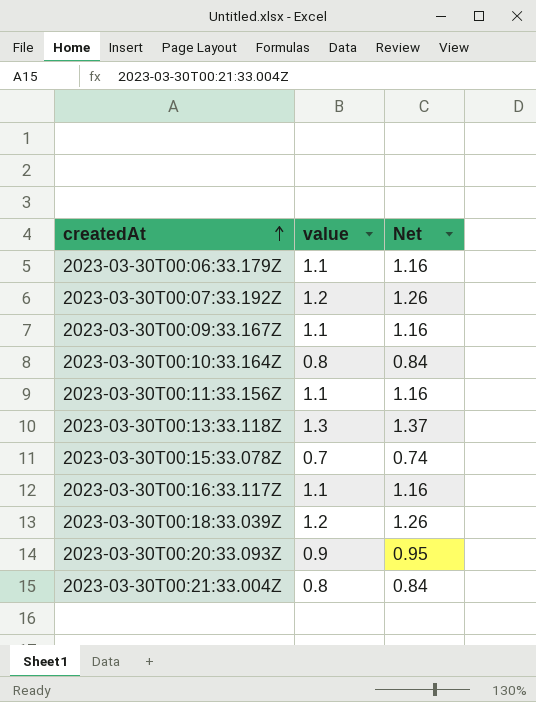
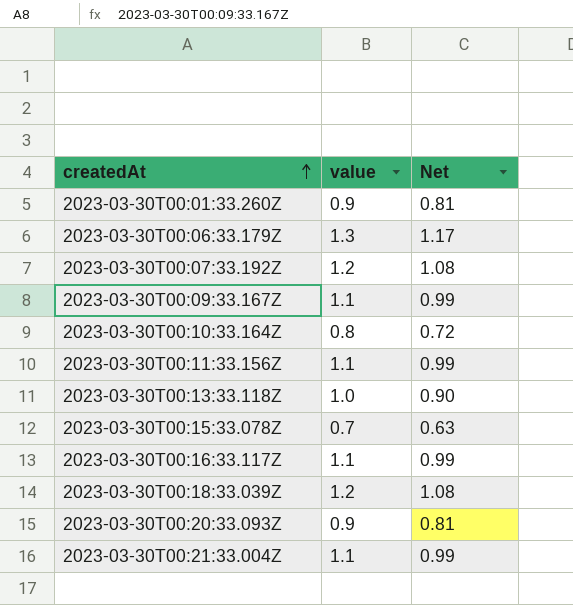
column Net | formula: [value] * 1.05 -> [value] * 0.9
row 2023-03-30T00:01:33.260Z: none -> 0.9 | 0.81
2023-03-30T00:06:33.179Z | value: 1.1 -> 1.3
2023-03-30T00:13:33.118Z | value: 1.3 -> 1.0
2023-03-30T00:21:33.004Z | value: 0.8 -> 1.1

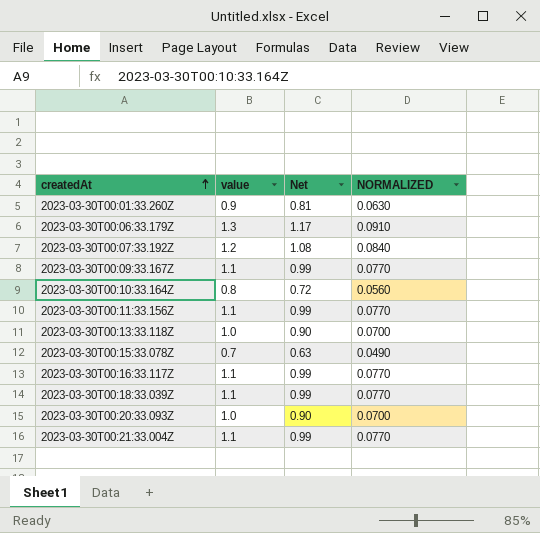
column NORMALIZED | formula: none -> [value] * 0.07
2023-03-30T00:18:33.039Z | value: 1.2 -> 1.1
2023-03-30T00:18:33.039Z | Net: 1.08 -> 0.99
2023-03-30T00:20:33.093Z | value: 0.9 -> 1.0
2023-03-30T00:20:33.093Z | Net: 0.81 -> 0.90

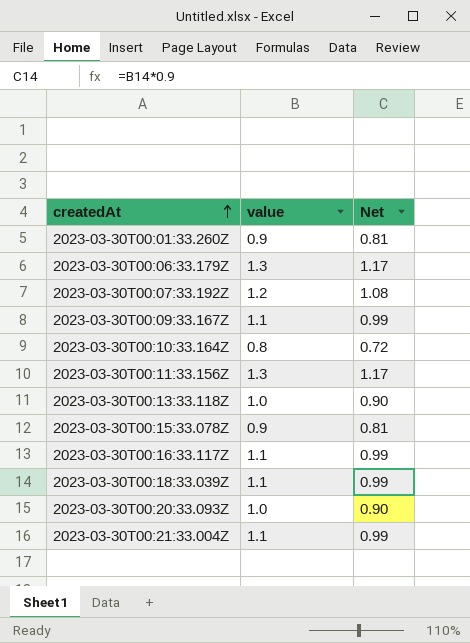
column NORMALIZED | formula: [value] * 0.07 -> none
2023-03-30T00:11:33.156Z | value: 1.1 -> 1.3
2023-03-30T00:11:33.156Z | Net: 0.99 -> 1.17
2023-03-30T00:15:33.078Z | value: 0.7 -> 0.9
2023-03-30T00:15:33.078Z | Net: 0.63 -> 0.81

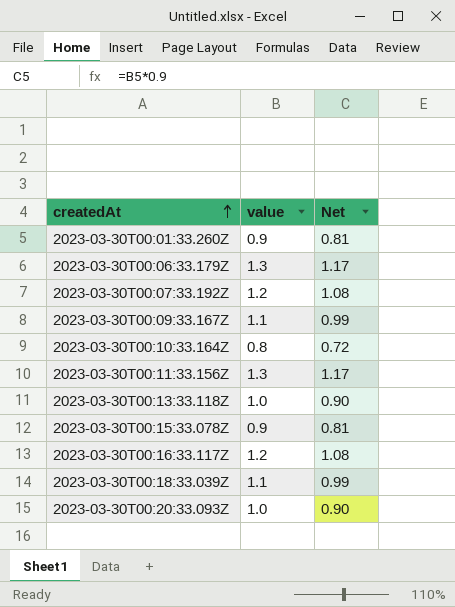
row 2023-03-30T00:21:33.004Z: 1.1 | 0.99 -> none
2023-03-30T00:16:33.117Z | value: 1.1 -> 1.2
2023-03-30T00:16:33.117Z | Net: 0.99 -> 1.08

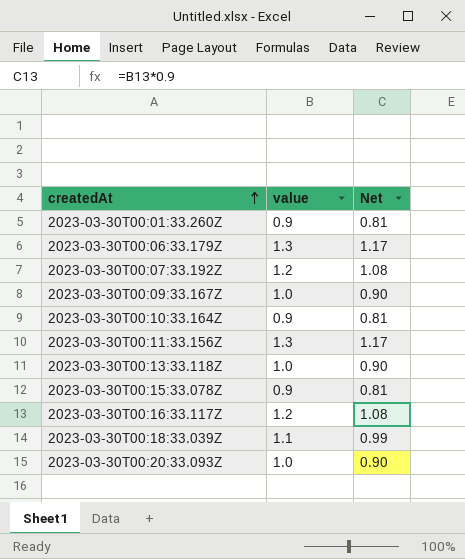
2023-03-30T00:09:33.167Z | value: 1.1 -> 1.0
2023-03-30T00:09:33.167Z | Net: 0.99 -> 0.90
2023-03-30T00:10:33.164Z | value: 0.8 -> 0.9
2023-03-30T00:10:33.164Z | Net: 0.72 -> 0.81

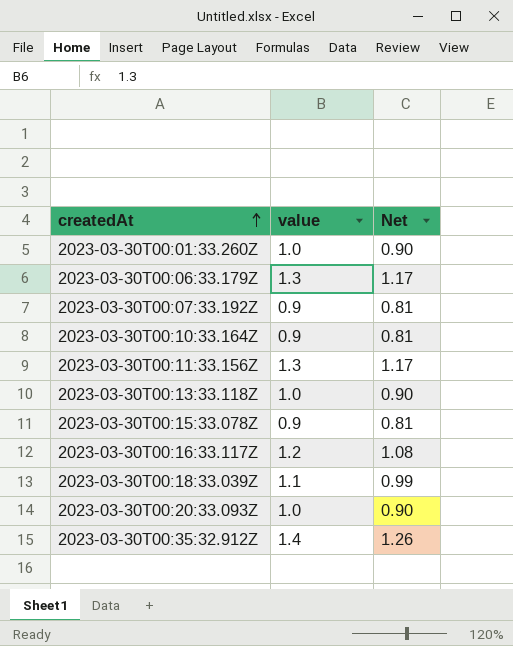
row 2023-03-30T00:09:33.167Z: 1.0 | 0.90 -> none
2023-03-30T00:01:33.260Z | value: 0.9 -> 1.0
2023-03-30T00:01:33.260Z | Net: 0.81 -> 0.90
2023-03-30T00:07:33.192Z | value: 1.2 -> 0.9
2023-03-30T00:07:33.192Z | Net: 1.08 -> 0.81
row 2023-03-30T00:35:32.912Z: none -> 1.4 | 1.26

